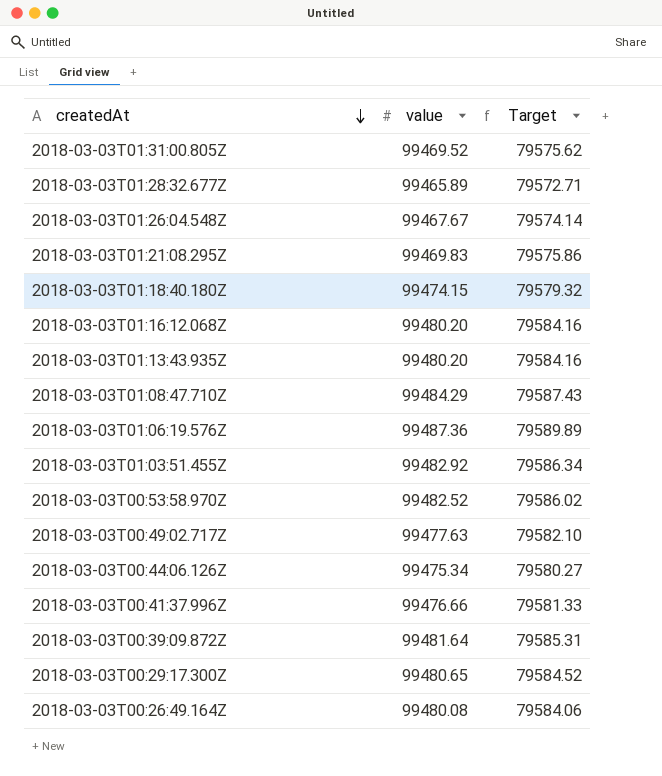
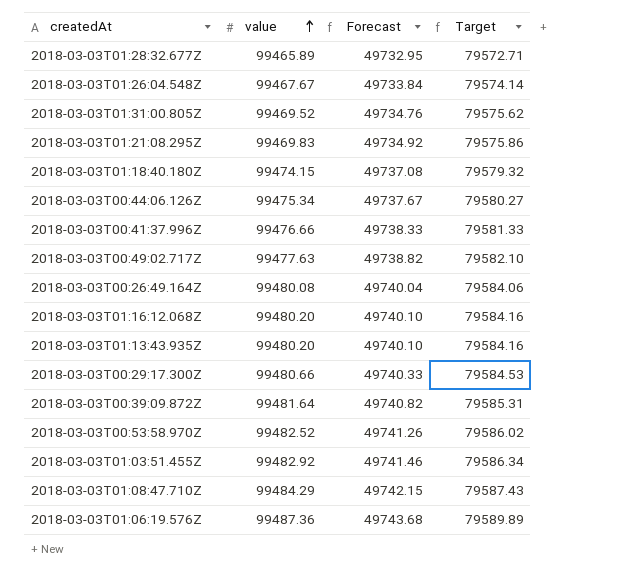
row order: createdAt descending -> value ascending
column Forecast | formula: none -> [value] * 0.5
2018-03-03T00:29:17.300Z | value: 99480.65 -> 99480.66
2018-03-03T00:29:17.300Z | Target: 79584.52 -> 79584.53

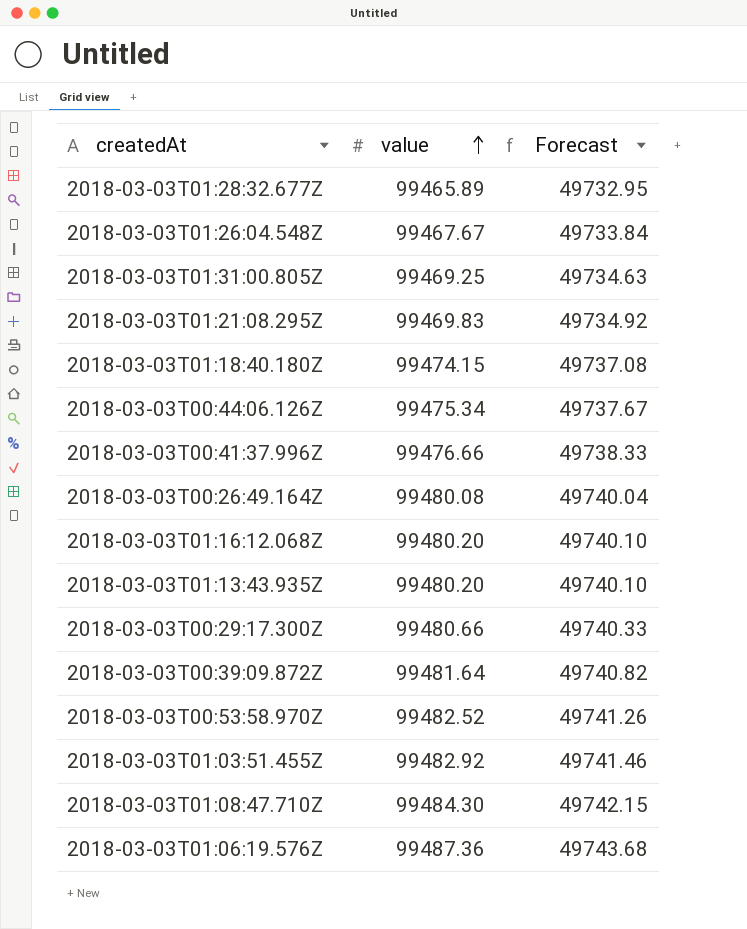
column Target | formula: [value] * 0.8 -> none
row 2018-03-03T00:49:02.717Z: 99477.63 | 49738.82 | 79582.10 -> none
2018-03-03T01:31:00.805Z | value: 99469.52 -> 99469.25
2018-03-03T01:31:00.805Z | Forecast: 49734.76 -> 49734.63
2018-03-03T01:08:47.710Z | value: 99484.29 -> 99484.30

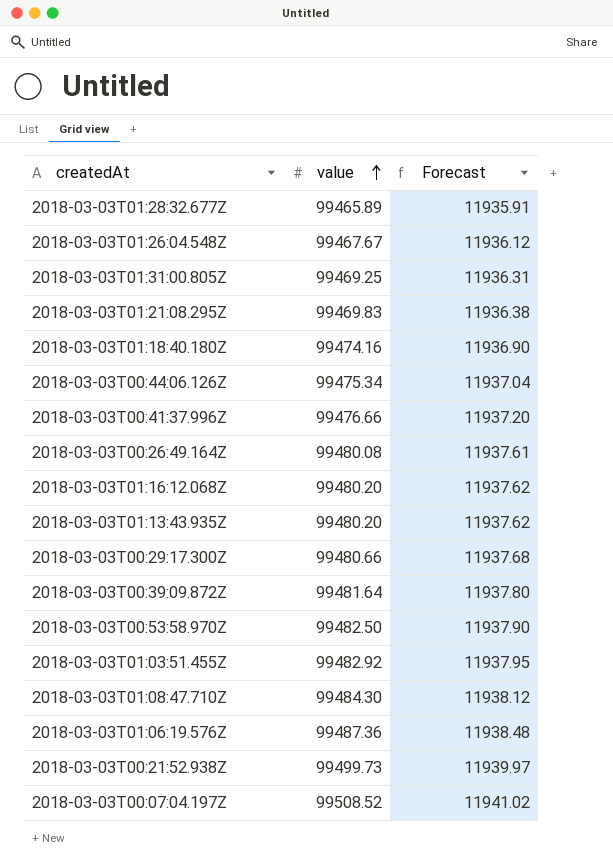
column Forecast | formula: [value] * 0.5 -> [value] * 0.12
2018-03-03T01:18:40.180Z | value: 99474.15 -> 99474.16
2018-03-03T00:53:58.970Z | value: 99482.52 -> 99482.50
row 2018-03-03T00:21:52.938Z: none -> 99499.73 | 11939.97
row 2018-03-03T00:07:04.197Z: none -> 99508.52 | 11941.02

